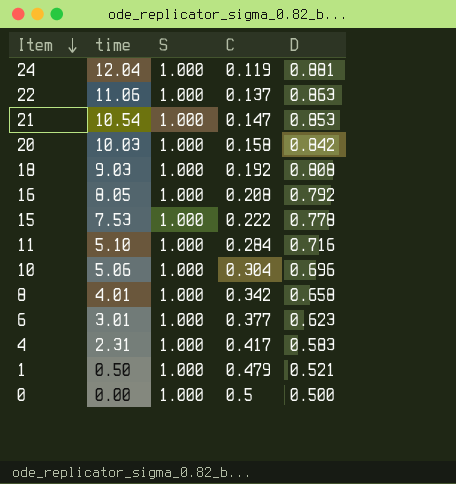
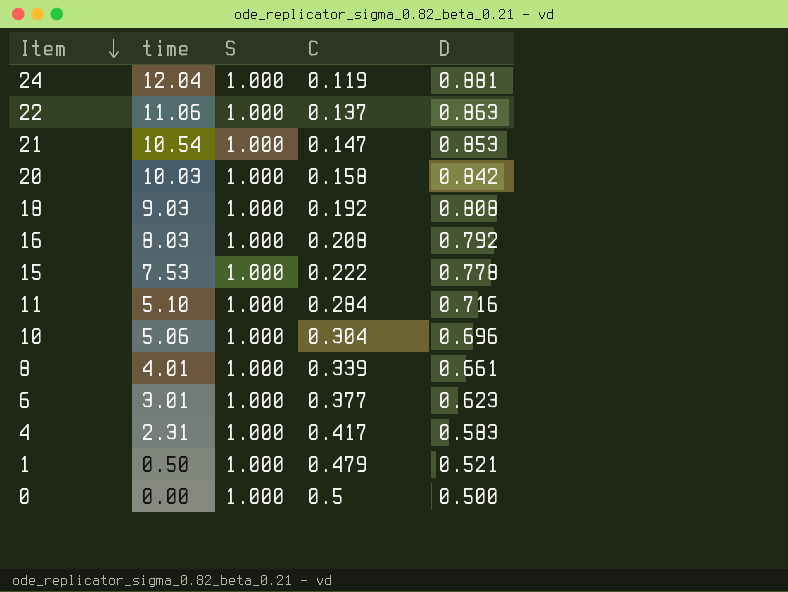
16 | time: 8.05 -> 8.03
8 | C: 0.342 -> 0.339
8 | D: 0.658 -> 0.661

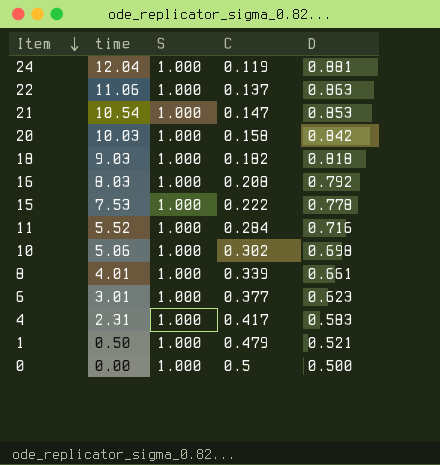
18 | C: 0.192 -> 0.182
18 | D: 0.808 -> 0.818
11 | time: 5.10 -> 5.52
10 | C: 0.304 -> 0.302
10 | D: 0.696 -> 0.698

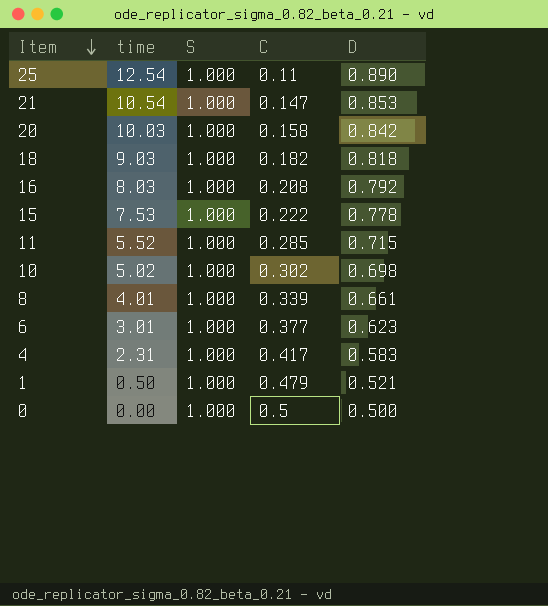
row 24: 12.04 | 1.000 | 0.119 | 0.881 -> none
row 22: 11.06 | 1.000 | 0.137 | 0.863 -> none
row 25: none -> 12.54 | 1.000 | 0.11 | 0.890
11 | C: 0.284 -> 0.285
11 | D: 0.716 -> 0.715
10 | time: 5.06 -> 5.02

